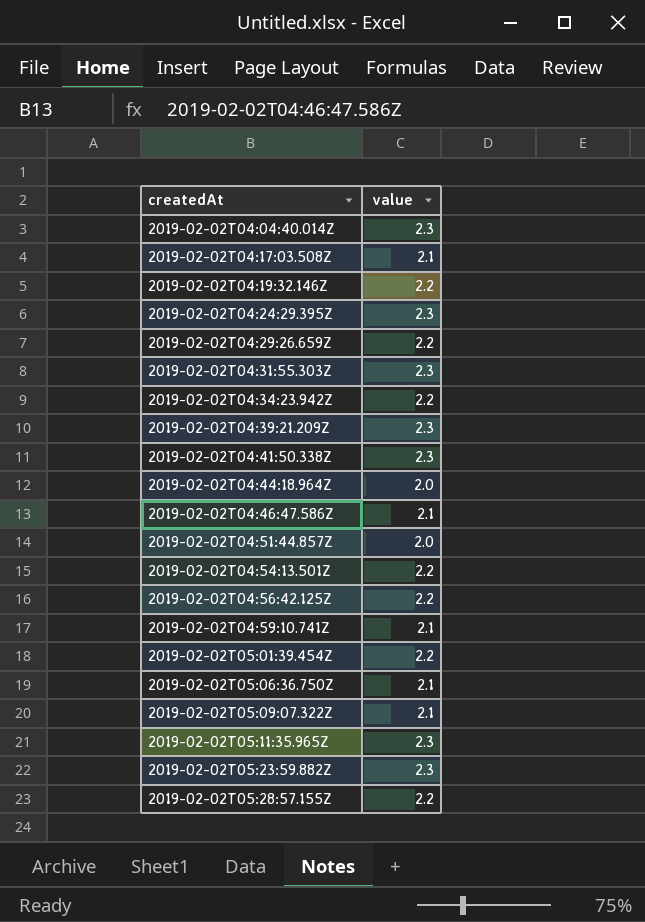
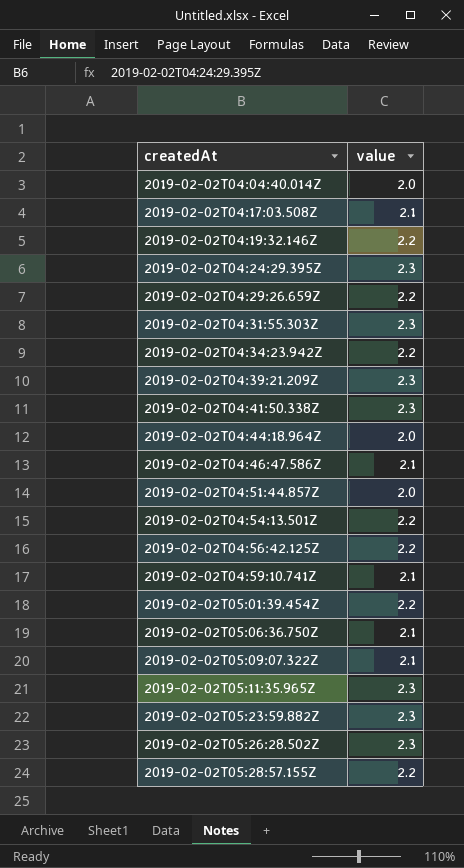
2019-02-02T04:04:40.014Z | value: 2.3 -> 2.0
row 2019-02-02T05:26:28.502Z: none -> 2.3

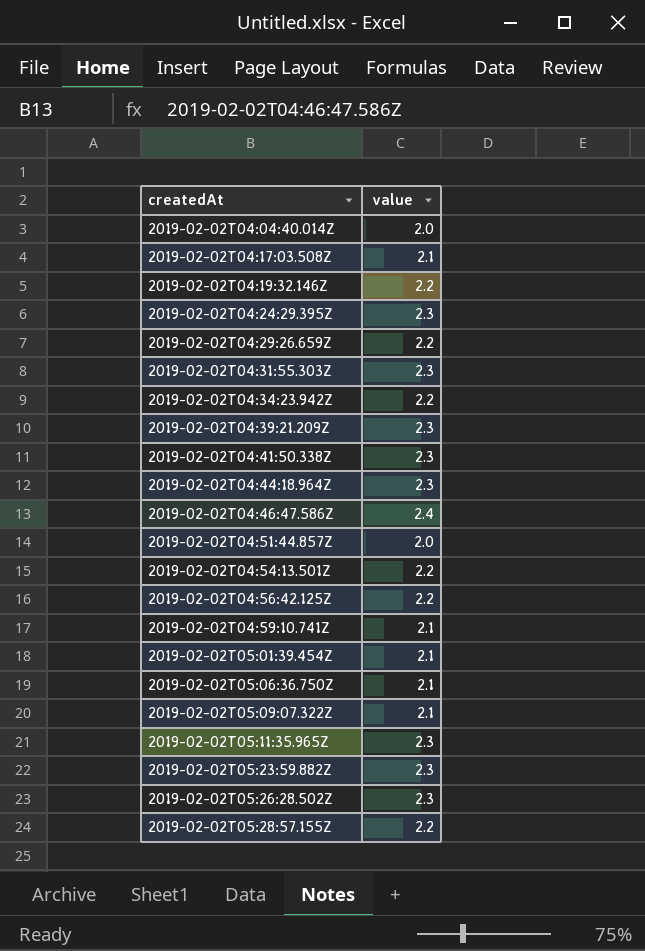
2019-02-02T04:44:18.964Z | value: 2.0 -> 2.3
2019-02-02T04:46:47.586Z | value: 2.1 -> 2.4
2019-02-02T05:01:39.454Z | value: 2.2 -> 2.1

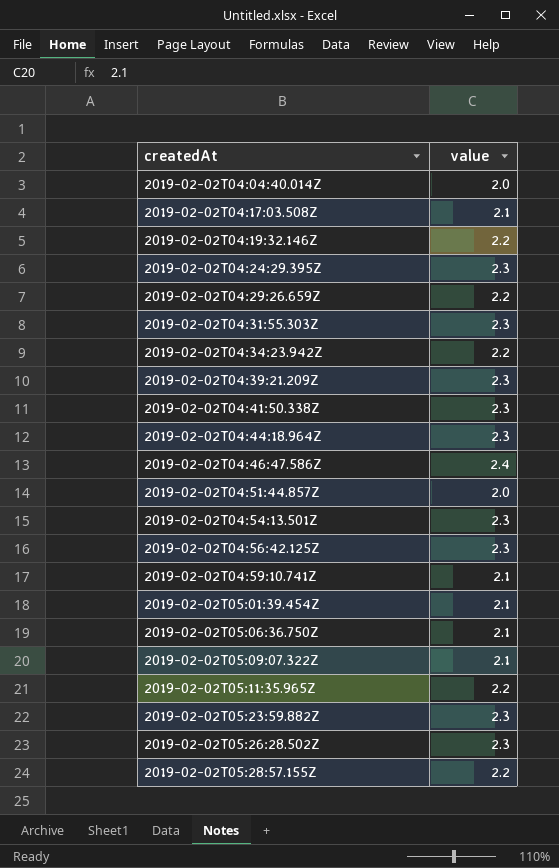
2019-02-02T04:54:13.501Z | value: 2.2 -> 2.3
2019-02-02T04:56:42.125Z | value: 2.2 -> 2.3
2019-02-02T05:11:35.965Z | value: 2.3 -> 2.2

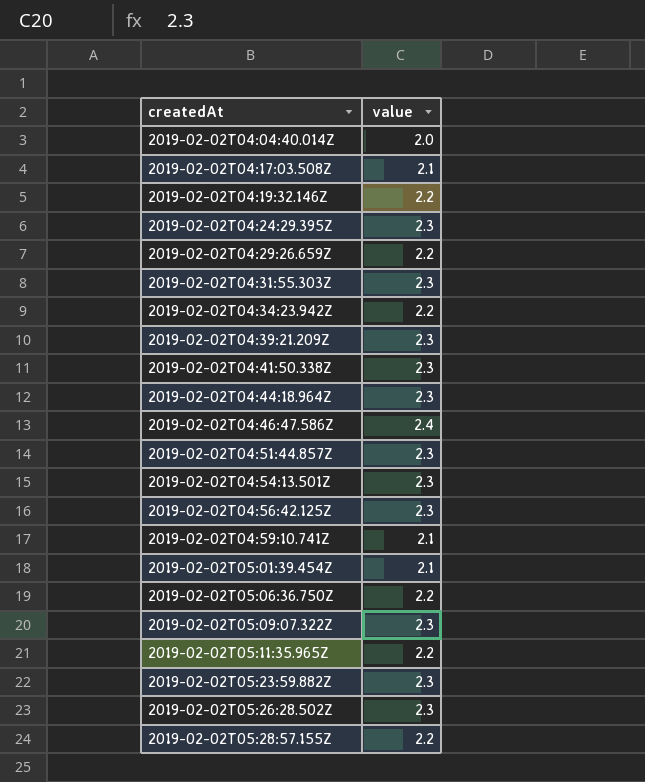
2019-02-02T04:51:44.857Z | value: 2.0 -> 2.3
2019-02-02T05:06:36.750Z | value: 2.1 -> 2.2
2019-02-02T05:09:07.322Z | value: 2.1 -> 2.3

